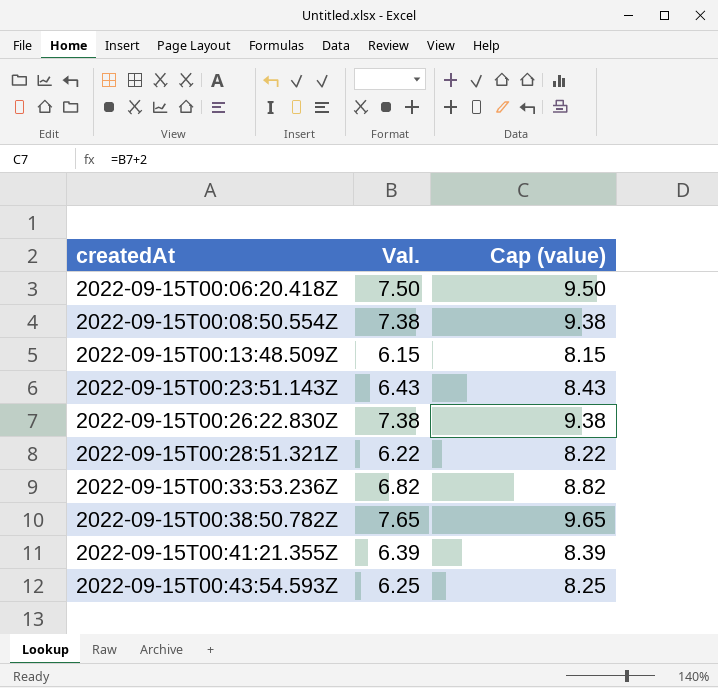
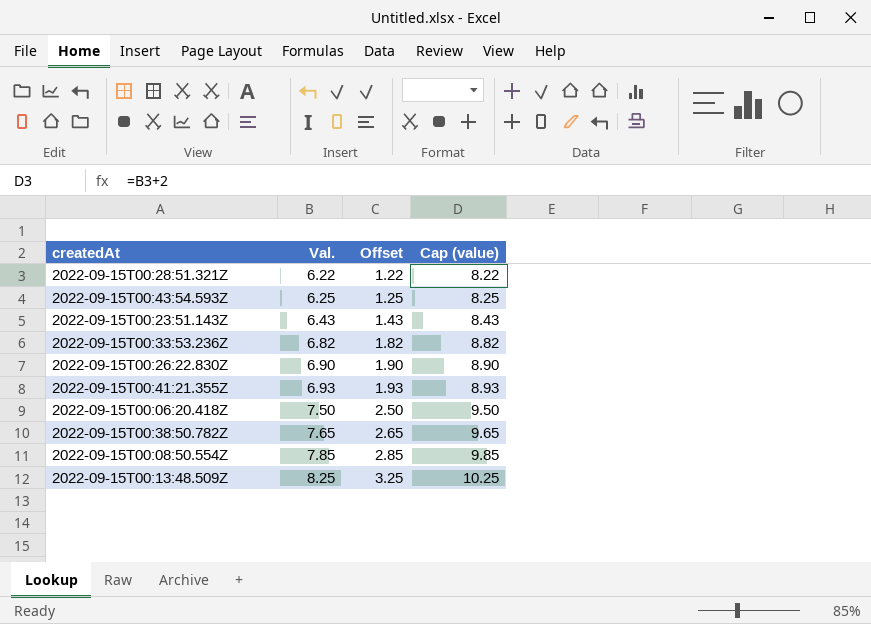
row order: createdAt ascending -> Val. ascending
column Offset | formula: none -> [Val.] - 5
2022-09-15T00:26:22.830Z | Val.: 7.38 -> 6.90
2022-09-15T00:26:22.830Z | Cap (value): 9.38 -> 8.90
2022-09-15T00:41:21.355Z | Val.: 6.39 -> 6.93
2022-09-15T00:41:21.355Z | Cap (value): 8.39 -> 8.93
2022-09-15T00:08:50.554Z | Val.: 7.38 -> 7.85
2022-09-15T00:08:50.554Z | Cap (value): 9.38 -> 9.85
2022-09-15T00:13:48.509Z | Val.: 6.15 -> 8.25
2022-09-15T00:13:48.509Z | Cap (value): 8.15 -> 10.25

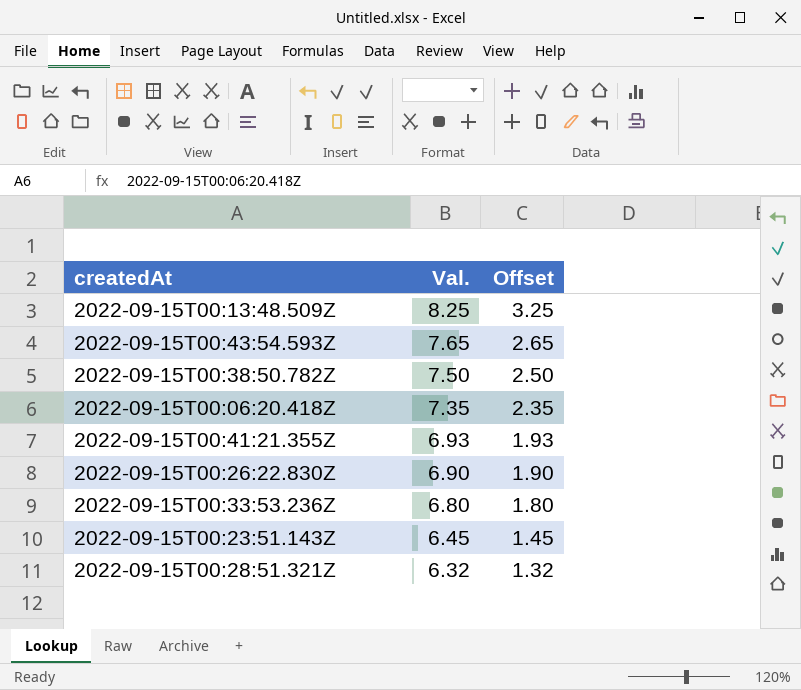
row order: Val. ascending -> Val. descending
column Cap (value) | formula: [Val.] + 2 -> none
row 2022-09-15T00:08:50.554Z: 7.85 | 2.85 | 9.85 -> none
2022-09-15T00:43:54.593Z | Val.: 6.25 -> 7.65
2022-09-15T00:43:54.593Z | Offset: 1.25 -> 2.65
2022-09-15T00:38:50.782Z | Val.: 7.65 -> 7.50
2022-09-15T00:38:50.782Z | Offset: 2.65 -> 2.50
2022-09-15T00:06:20.418Z | Val.: 7.50 -> 7.35
2022-09-15T00:06:20.418Z | Offset: 2.50 -> 2.35
2022-09-15T00:33:53.236Z | Val.: 6.82 -> 6.80
2022-09-15T00:33:53.236Z | Offset: 1.82 -> 1.80
2022-09-15T00:23:51.143Z | Val.: 6.43 -> 6.45
2022-09-15T00:23:51.143Z | Offset: 1.43 -> 1.45
2022-09-15T00:28:51.321Z | Val.: 6.22 -> 6.32
2022-09-15T00:28:51.321Z | Offset: 1.22 -> 1.32

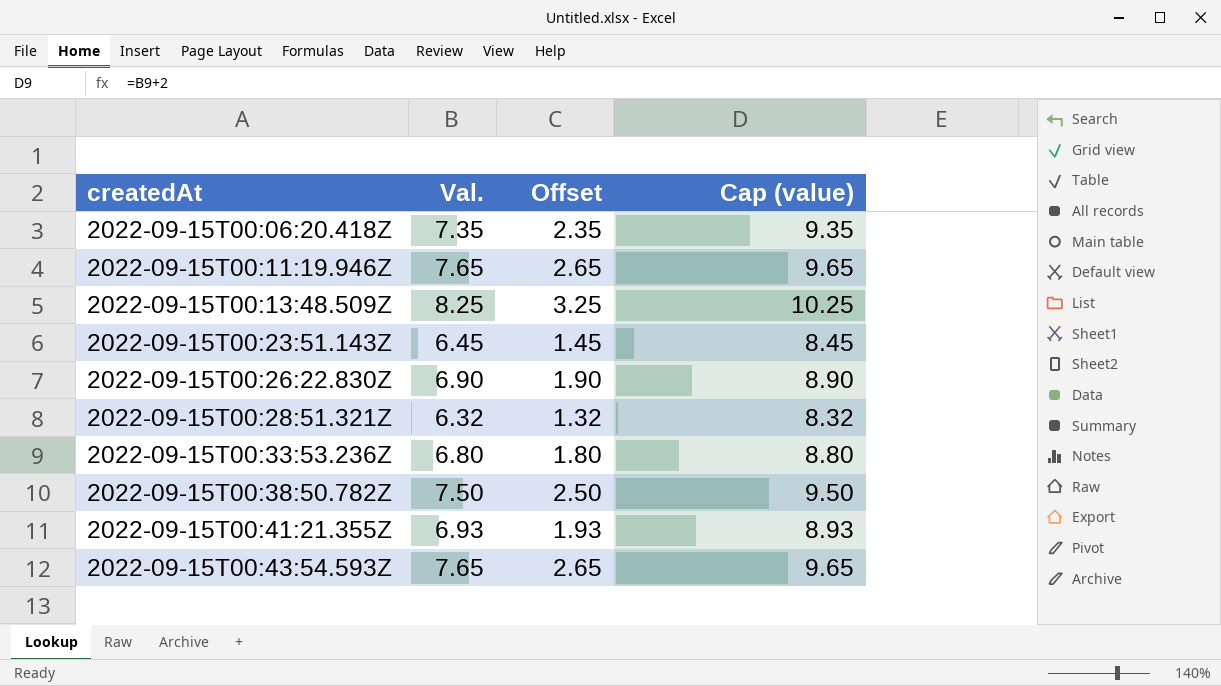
row order: Val. descending -> createdAt ascending
column Cap (value) | formula: none -> [Val.] + 2
row 2022-09-15T00:11:19.946Z: none -> 7.65 | 2.65 | 9.65

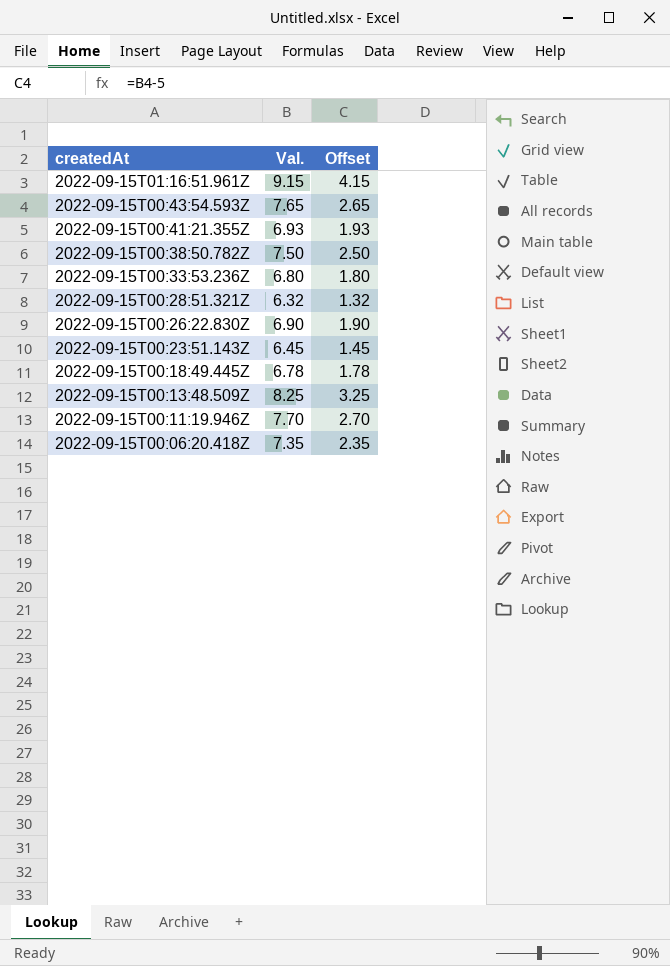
row order: createdAt ascending -> createdAt descending
column Cap (value) | formula: [Val.] + 2 -> none
row 2022-09-15T01:16:51.961Z: none -> 9.15 | 4.15
row 2022-09-15T00:18:49.445Z: none -> 6.78 | 1.78
2022-09-15T00:11:19.946Z | Val.: 7.65 -> 7.70
2022-09-15T00:11:19.946Z | Offset: 2.65 -> 2.70

